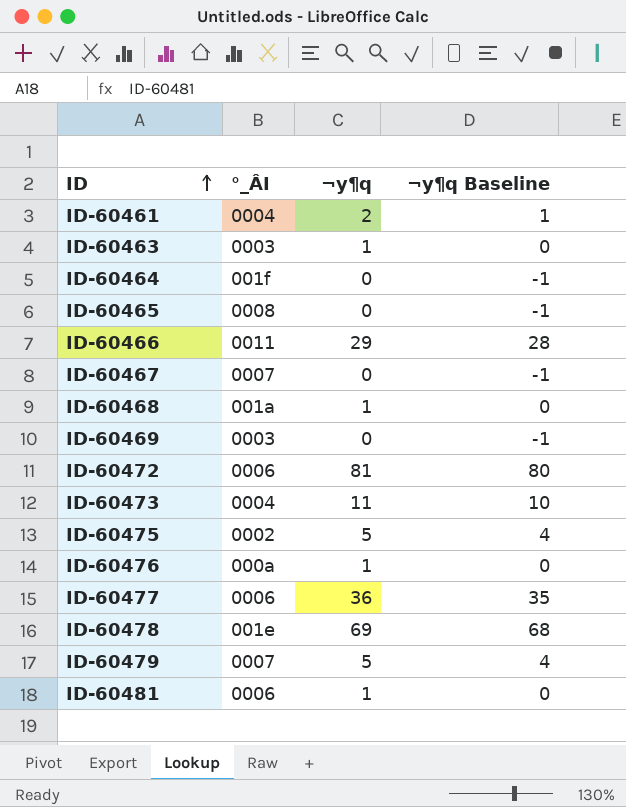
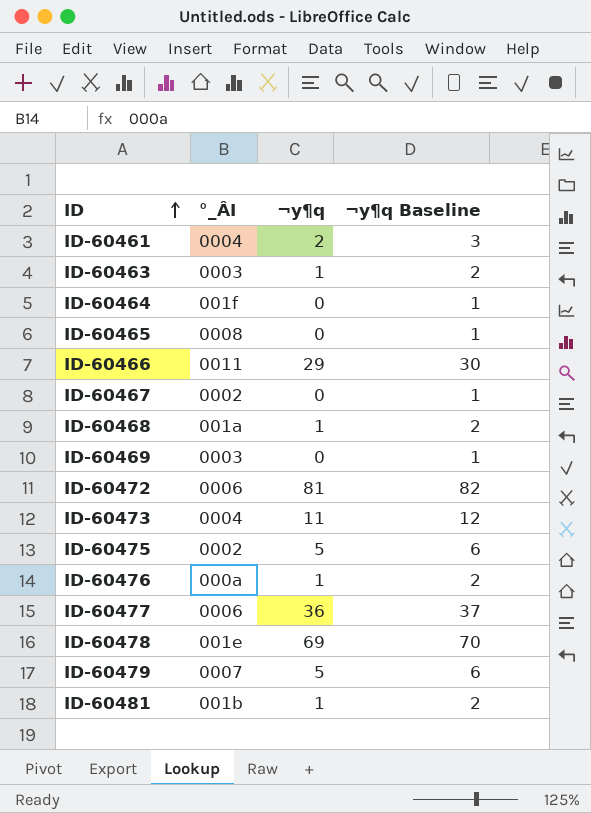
column ¬y¶q Baseline | formula: [¬y¶q] - 1 -> [¬y¶q] + 1
ID-60467 | °_ÂI: 0007 -> 0002
ID-60481 | °_ÂI: 0006 -> 001b

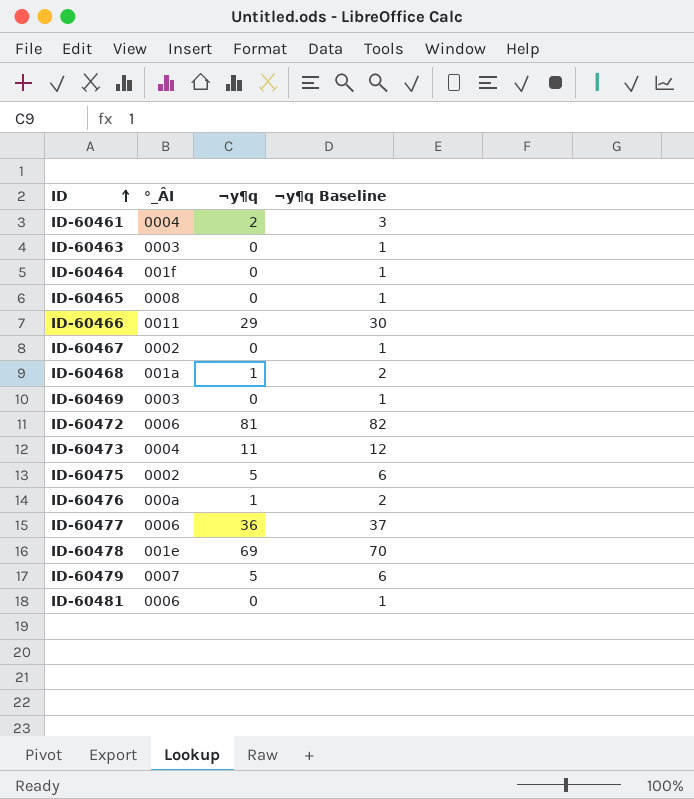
ID-60463 | ¬y¶q: 1 -> 0
ID-60463 | ¬y¶q Baseline: 2 -> 1
ID-60481 | °_ÂI: 001b -> 0006
ID-60481 | ¬y¶q: 1 -> 0
ID-60481 | ¬y¶q Baseline: 2 -> 1

